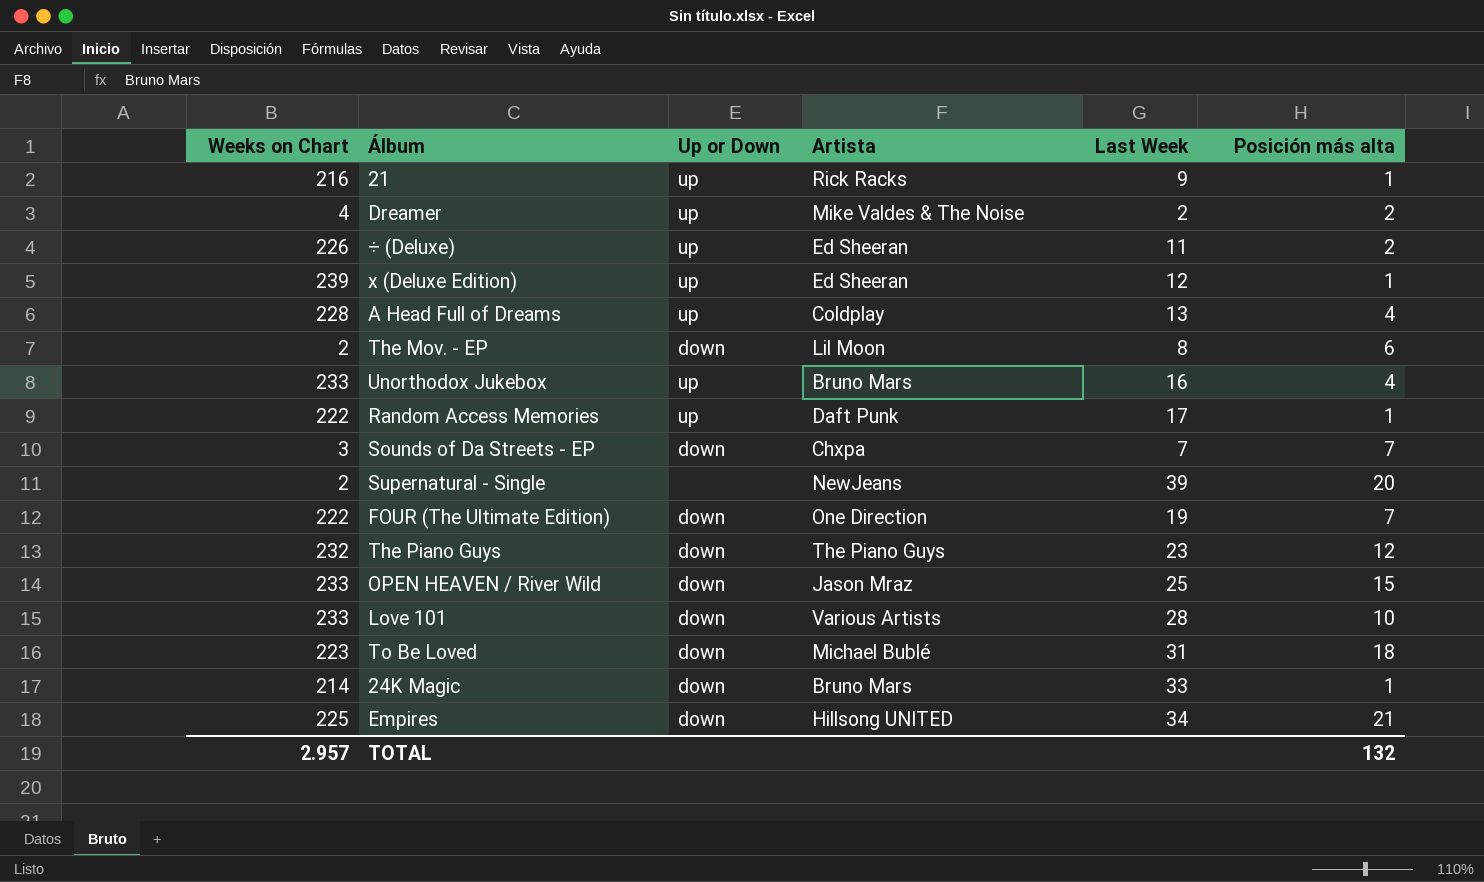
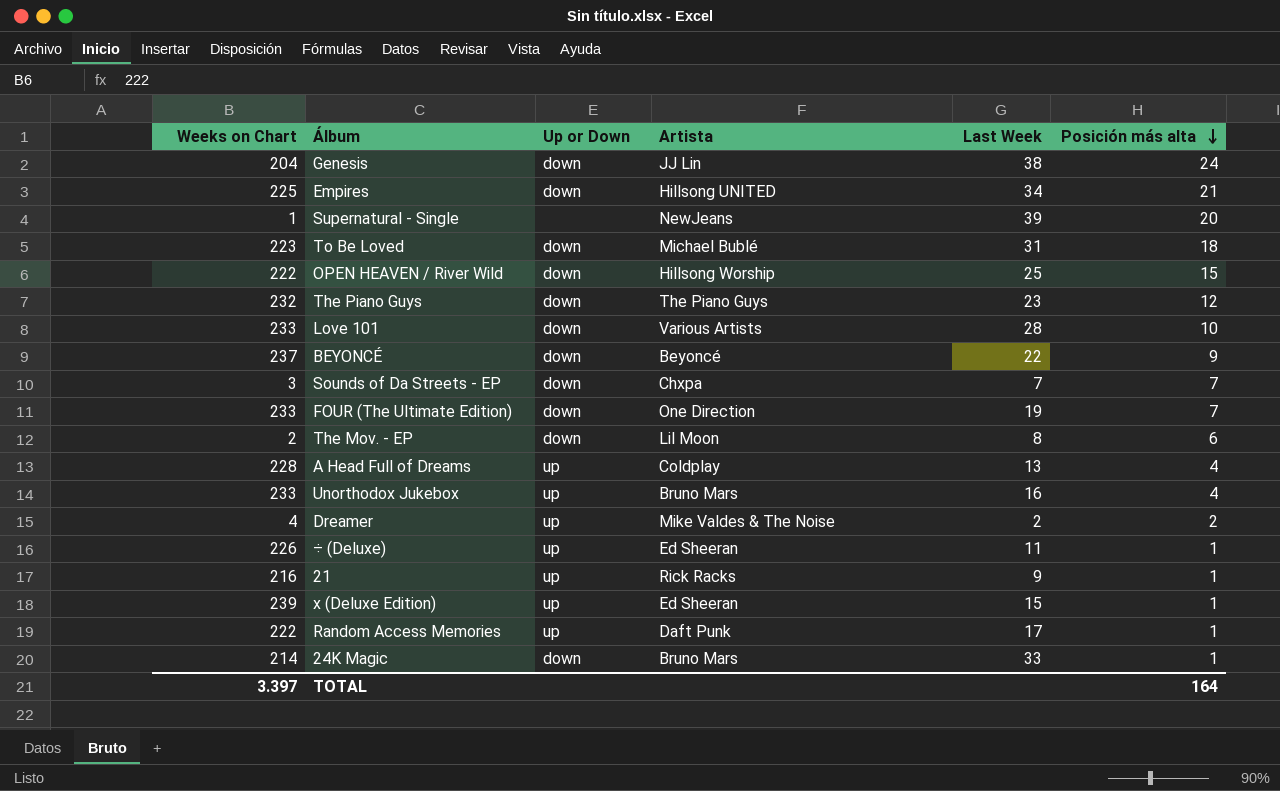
row order: none -> Posición más alta descending
row Genesis: none -> 204 | down | JJ Lin | 38 | 24
Supernatural - Single | Weeks on Chart: 2 -> 1
OPEN HEAVEN / River Wild | Weeks on Chart: 233 -> 222
OPEN HEAVEN / River Wild | Artista: Jason Mraz -> Hillsong Worship
row BEYONCÉ: none -> 237 | down | Beyoncé | 22 | 9
FOUR (The Ultimate Edition) | Weeks on Chart: 222 -> 233
÷ (Deluxe) | Posición más alta: 2 -> 1
x (Deluxe Edition) | Last Week: 12 -> 15
TOTAL | Weeks on Chart: 2.957 -> 3.397
TOTAL | Posición más alta: 132 -> 164

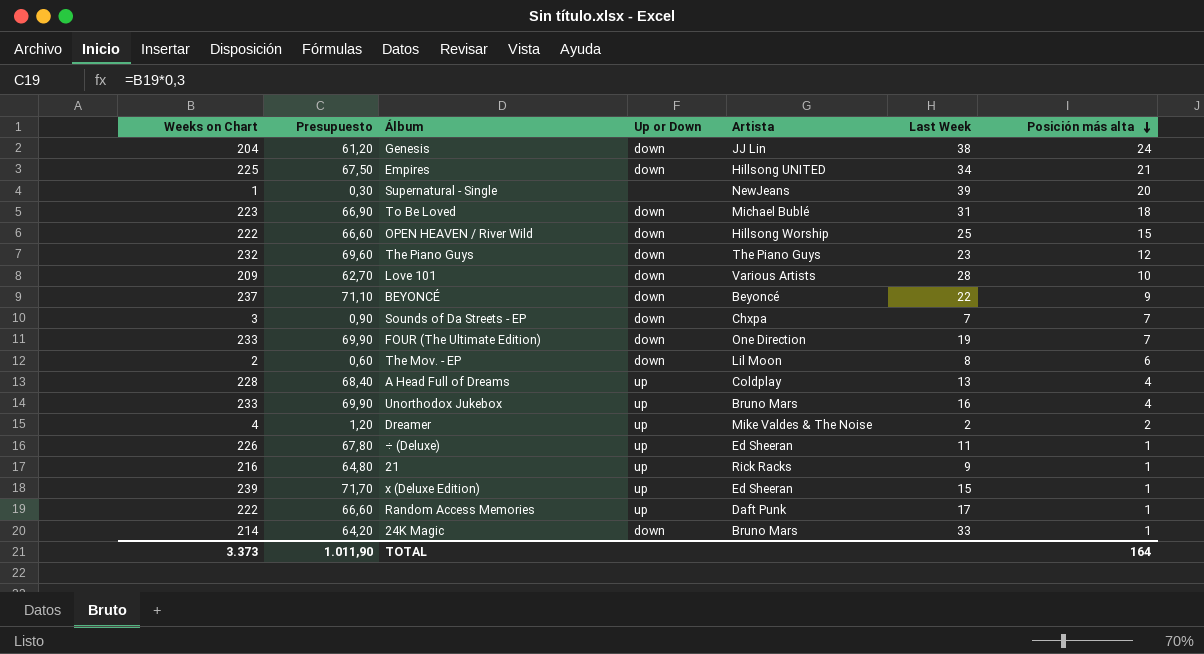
column Presupuesto | formula: none -> [Weeks on Chart] * 0,3
Love 101 | Weeks on Chart: 233 -> 209
TOTAL | Weeks on Chart: 3.397 -> 3.373

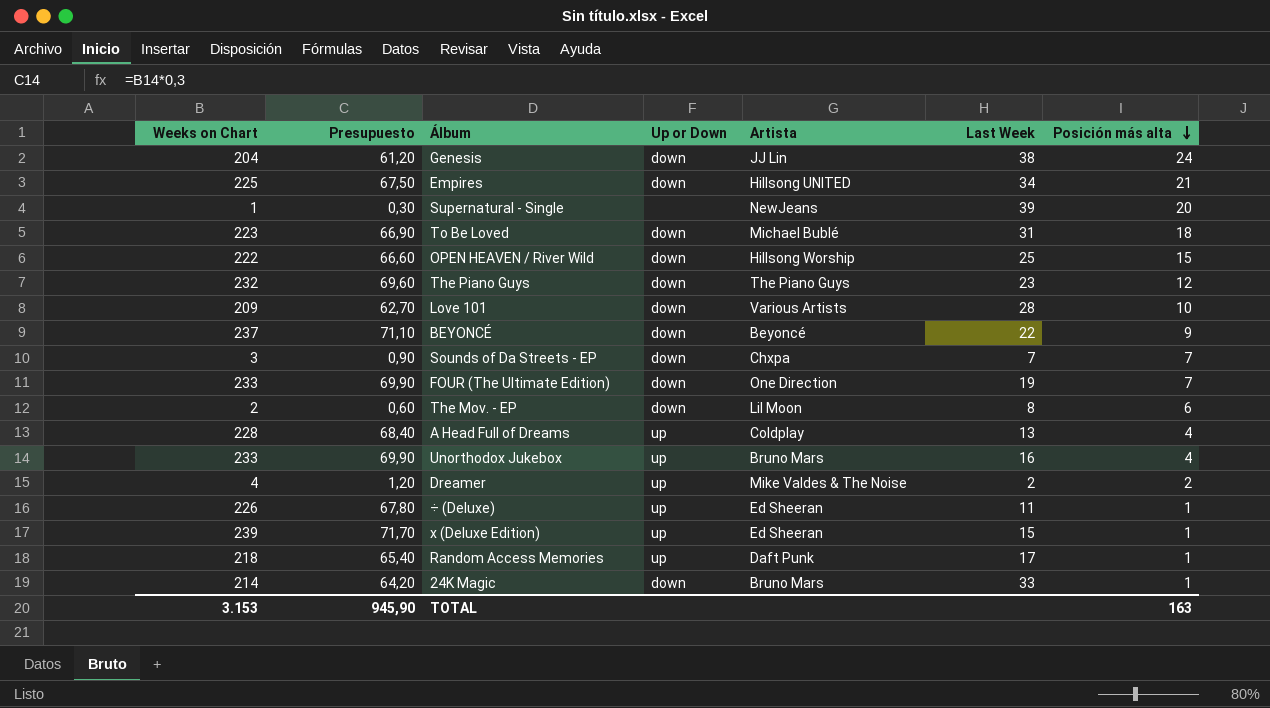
row 21: 216 | 64,80 | up | Rick Racks | 9 | 1 -> none
Random Access Memories | Weeks on Chart: 222 -> 218
Random Access Memories | Presupuesto: 66,60 -> 65,40
TOTAL | Weeks on Chart: 3.373 -> 3.153
TOTAL | Presupuesto: 1.011,90 -> 945,90
TOTAL | Posición más alta: 164 -> 163

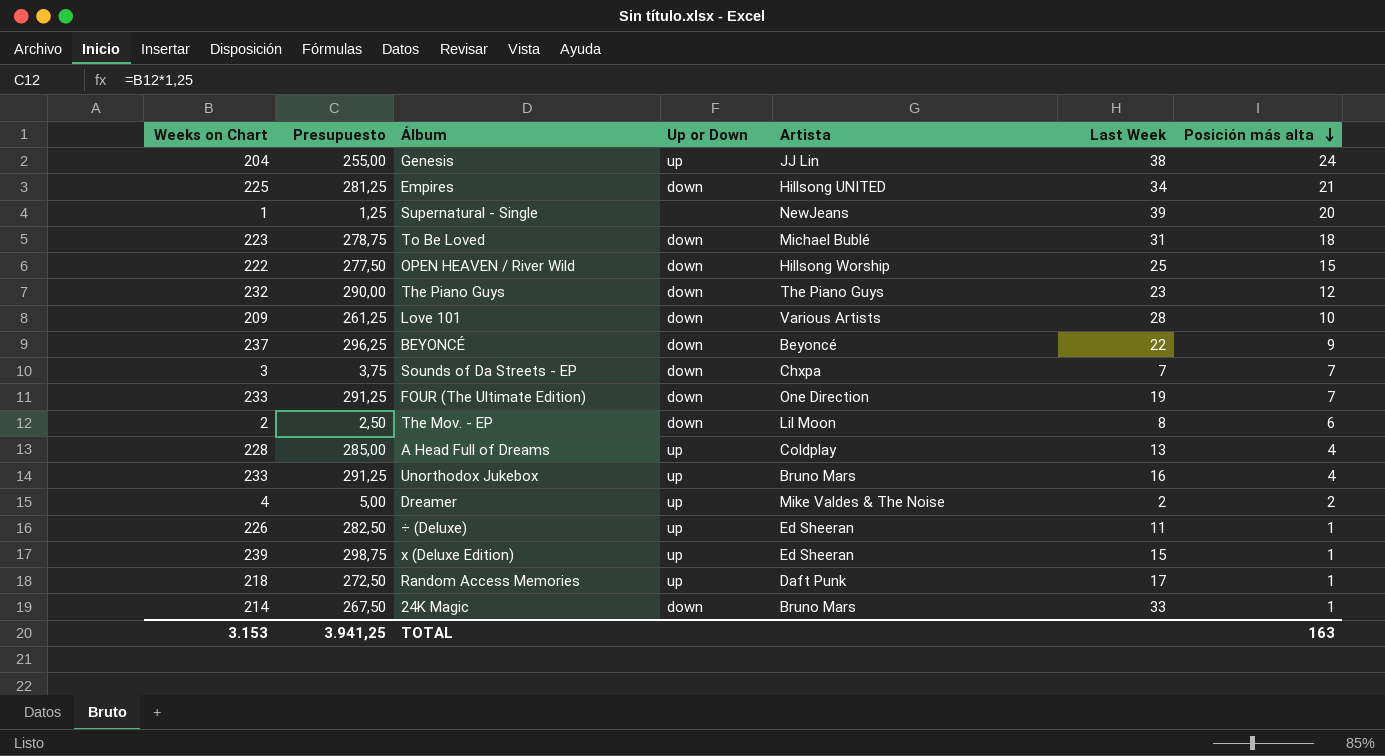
column Presupuesto | formula: [Weeks on Chart] * 0,3 -> [Weeks on Chart] * 1,25
Genesis | Up or Down: down -> up
TOTAL | Presupuesto: 945,90 -> 3.941,25

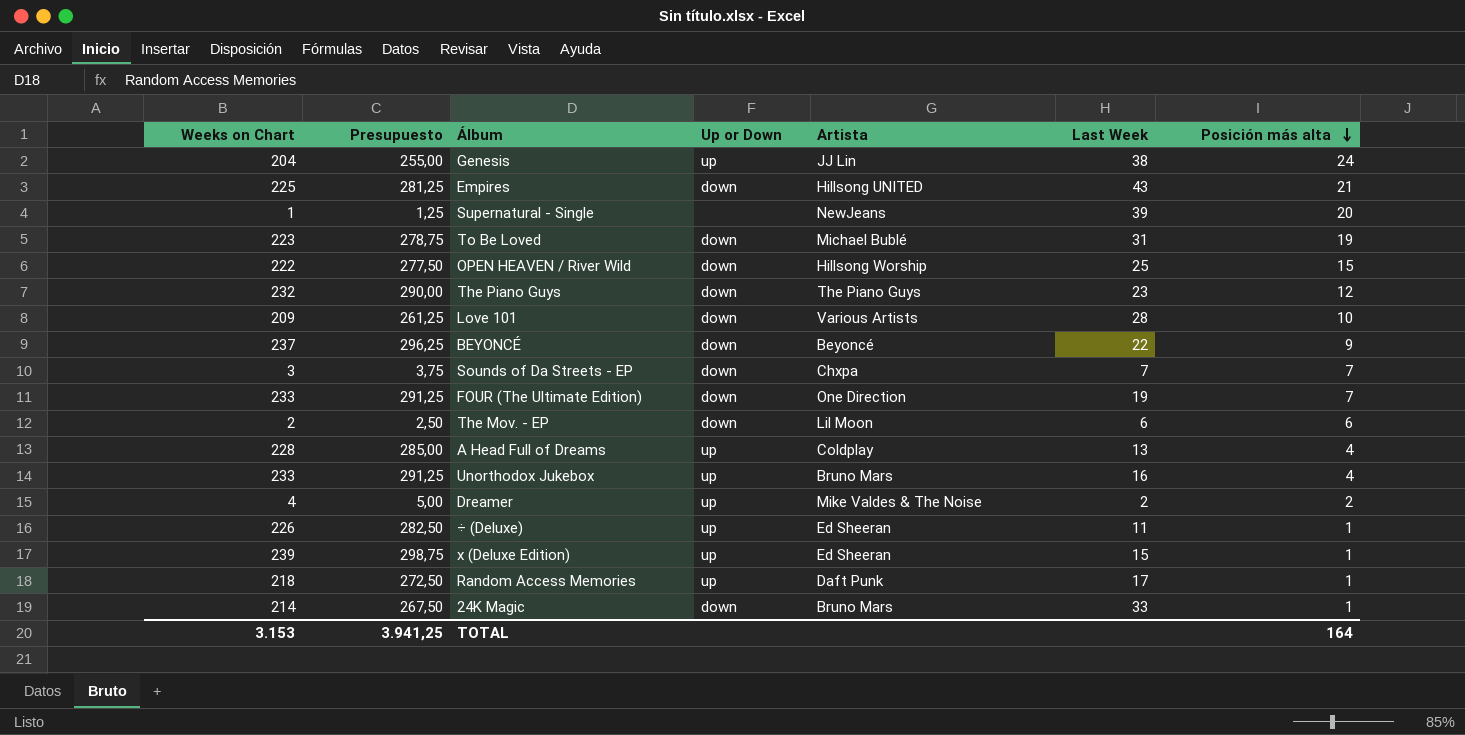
Empires | Last Week: 34 -> 43
To Be Loved | Posición más alta: 18 -> 19
The Mov. - EP | Last Week: 8 -> 6
TOTAL | Posición más alta: 163 -> 164

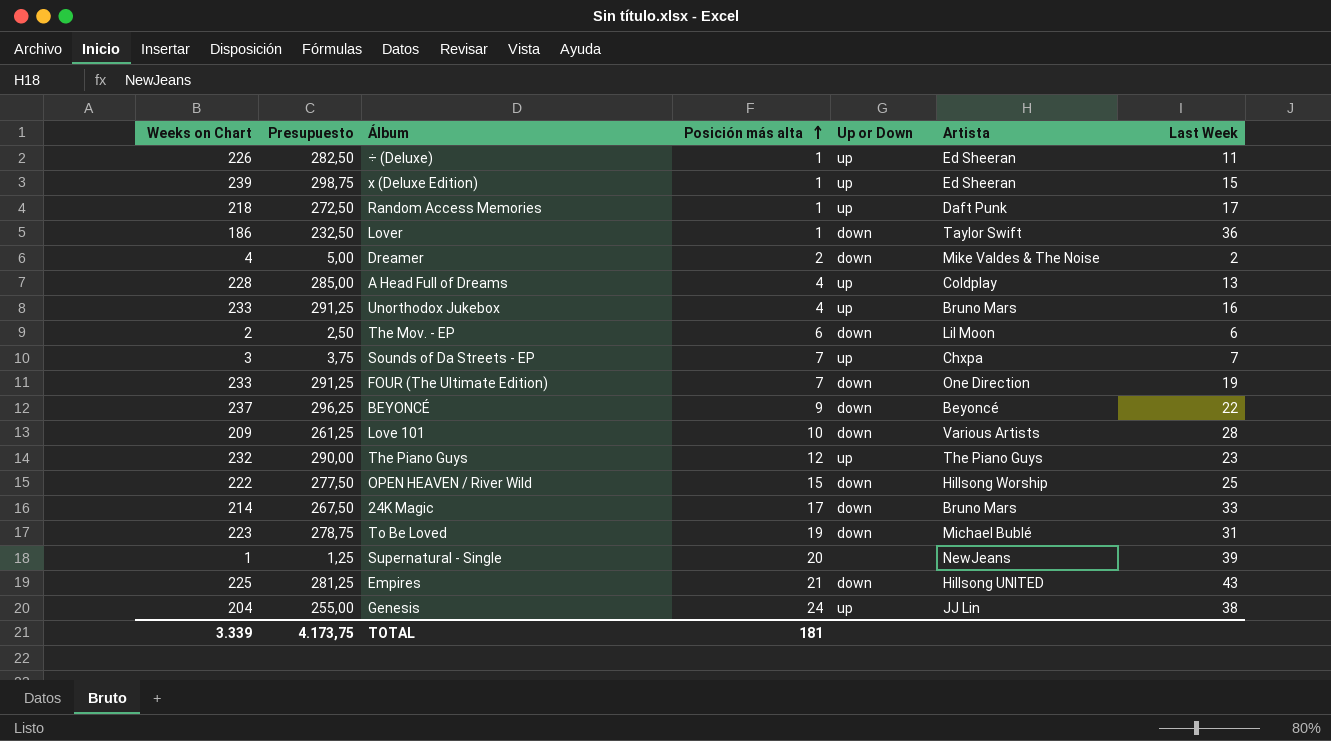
row order: Posición más alta descending -> Posición más alta ascending
column Posición más alta | position: 7 -> 4
row Lover: none -> 186 | 232,50 | 1 | down | Taylor Swift | 36
Dreamer | Up or Down: up -> down
Sounds of Da Streets - EP | Up or Down: down -> up
The Piano Guys | Up or Down: down -> up
24K Magic | Posición más alta: 1 -> 17
TOTAL | Weeks on Chart: 3.153 -> 3.339
TOTAL | Presupuesto: 3.941,25 -> 4.173,75
TOTAL | Posición más alta: 164 -> 181

